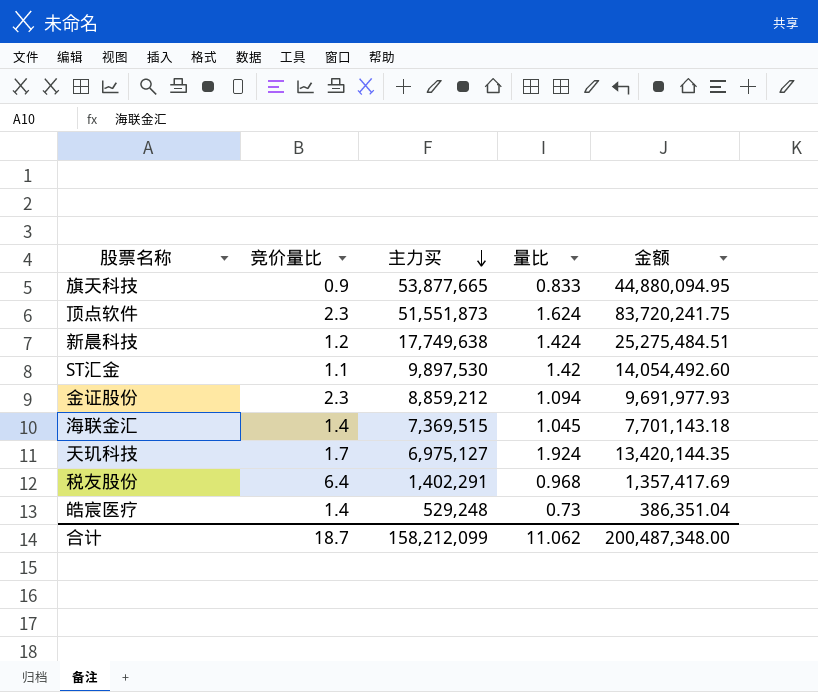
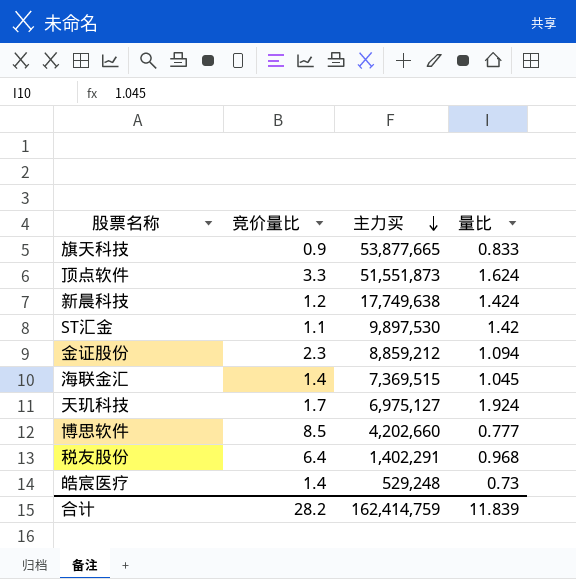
column 金额 | formula: [主力买] * [量比] -> none
顶点软件 | 竞价量比: 2.3 -> 3.3
row 博思软件: none -> 8.5 | 4,202,660 | 0.777
合计 | 竞价量比: 18.7 -> 28.2
合计 | 主力买: 158,212,099 -> 162,414,759
合计 | 量比: 11.062 -> 11.839

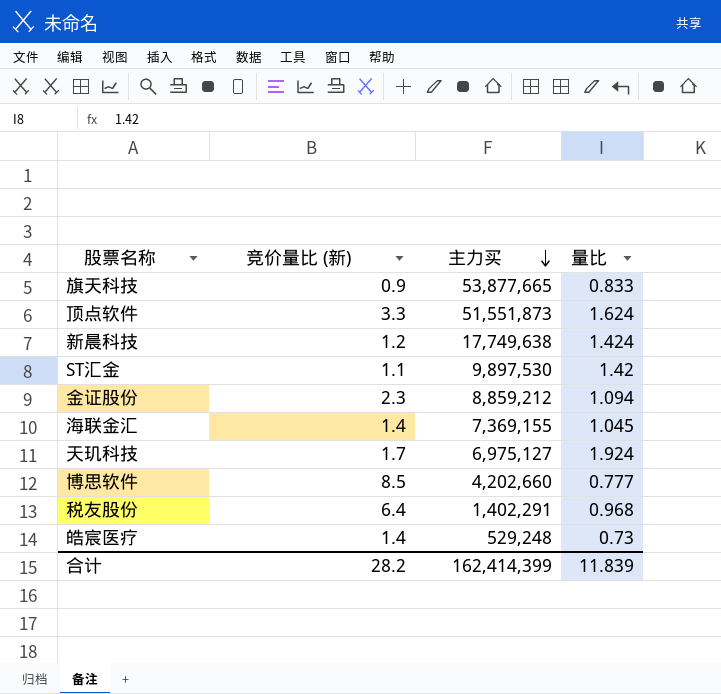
column name: 竞价量比 -> 竞价量比 (新)
海联金汇 | 主力买: 7,369,515 -> 7,369,155
合计 | 主力买: 162,414,759 -> 162,414,399

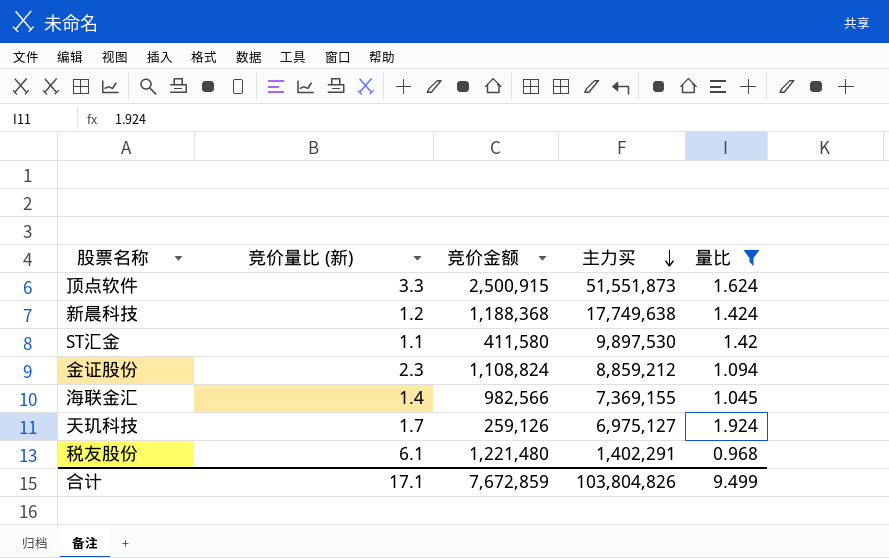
filter: none -> 量比 >= 0.968
column 竞价金额 | position: none -> 3
税友股份 | 竞价量比 (新): 6.4 -> 6.1
合计 | 竞价量比 (新): 28.2 -> 17.1
合计 | 主力买: 162,414,399 -> 103,804,826
合计 | 量比: 11.839 -> 9.499

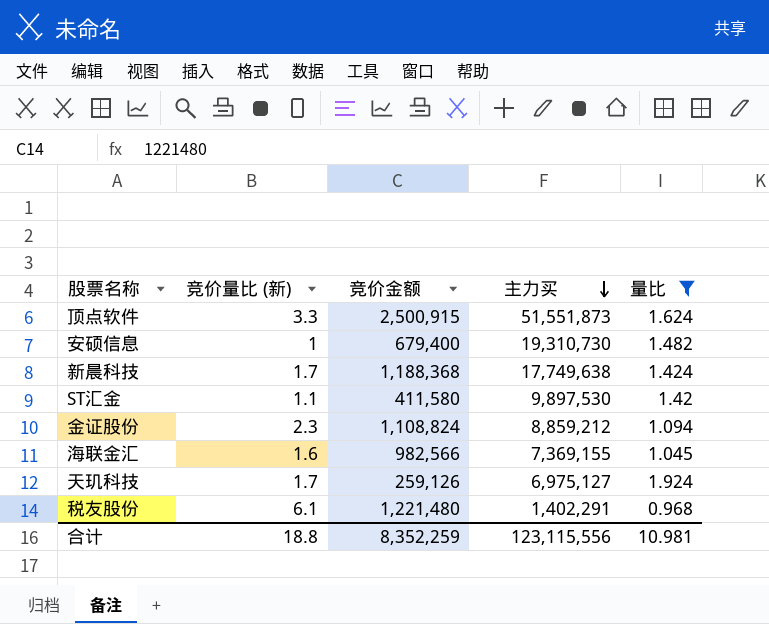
row 安硕信息: none -> 1 | 679,400 | 19,310,730 | 1.482
新晨科技 | 竞价量比 (新): 1.2 -> 1.7
海联金汇 | 竞价量比 (新): 1.4 -> 1.6
合计 | 竞价量比 (新): 17.1 -> 18.8
合计 | 竞价金额: 7,672,859 -> 8,352,259
合计 | 主力买: 103,804,826 -> 123,115,556
合计 | 量比: 9.499 -> 10.981

